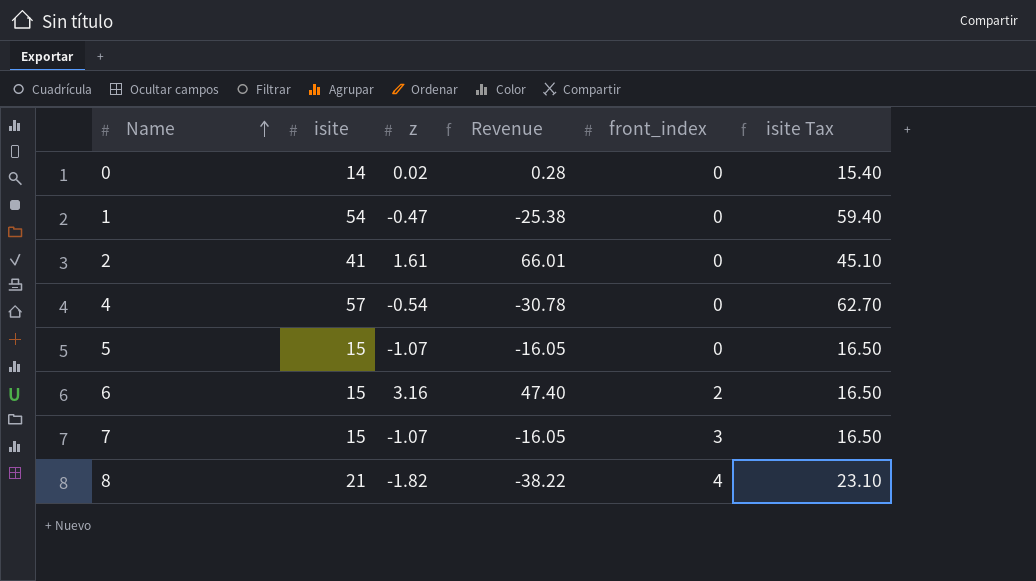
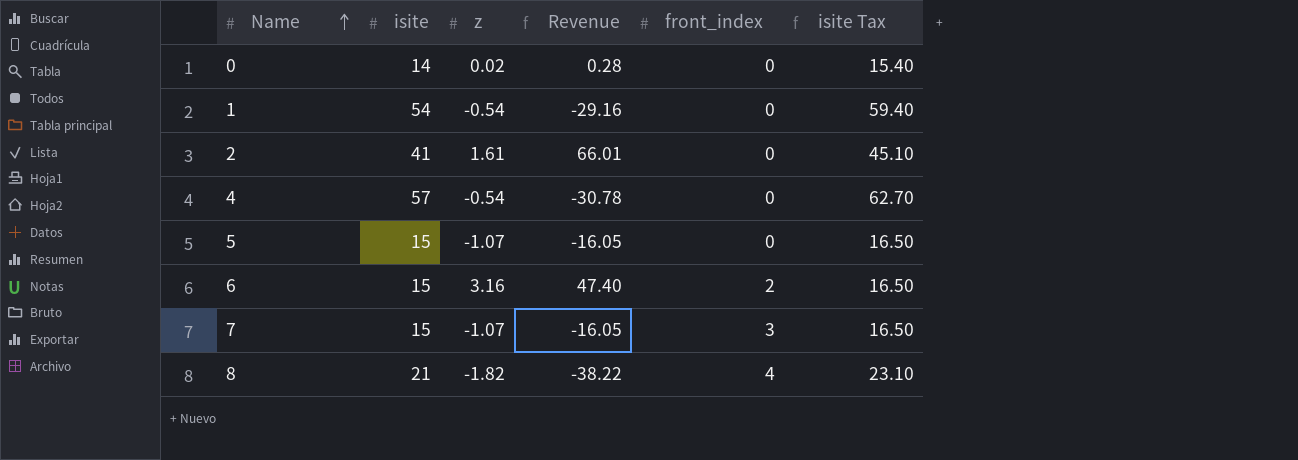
1 | z: -0.47 -> -0.54
1 | Revenue: -25.38 -> -29.16

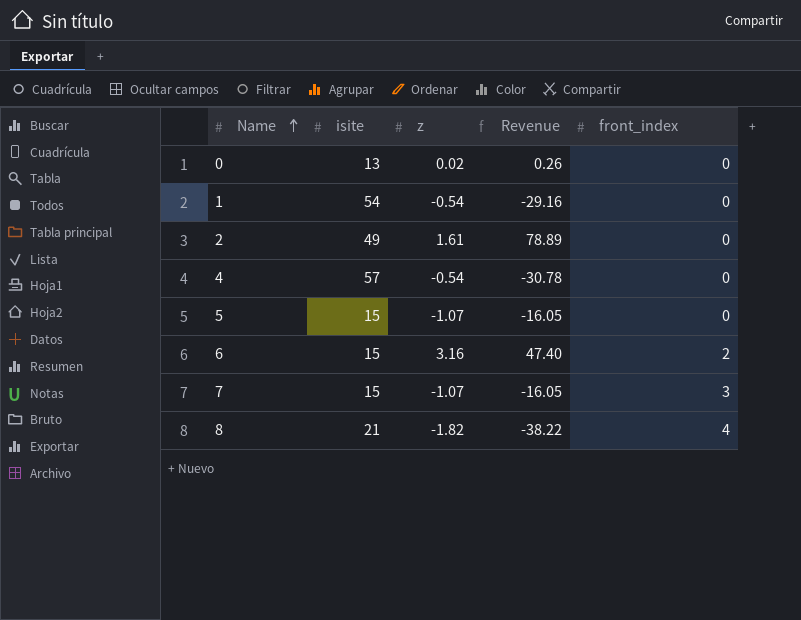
column isite Tax | formula: [isite] * 1.1 -> none
0 | isite: 14 -> 13
0 | Revenue: 0.28 -> 0.26
2 | isite: 41 -> 49
2 | Revenue: 66.01 -> 78.89

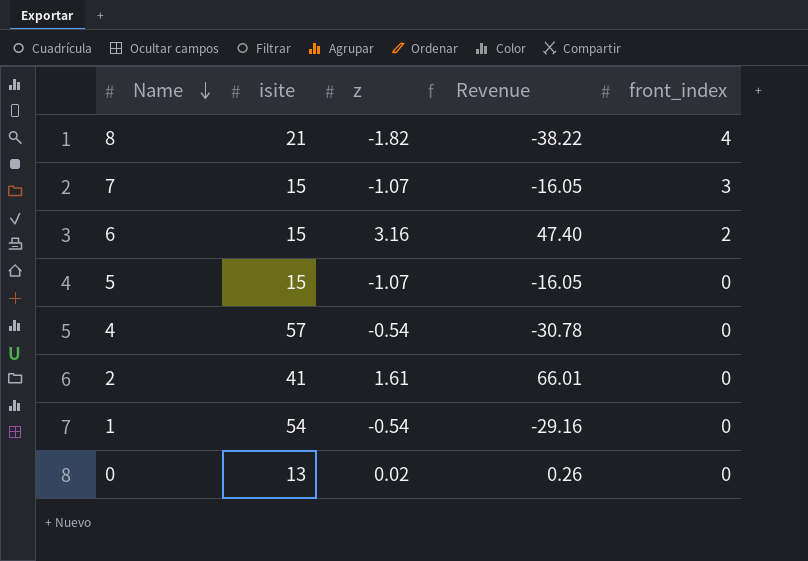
row order: Name ascending -> Name descending
2 | isite: 49 -> 41
2 | Revenue: 78.89 -> 66.01

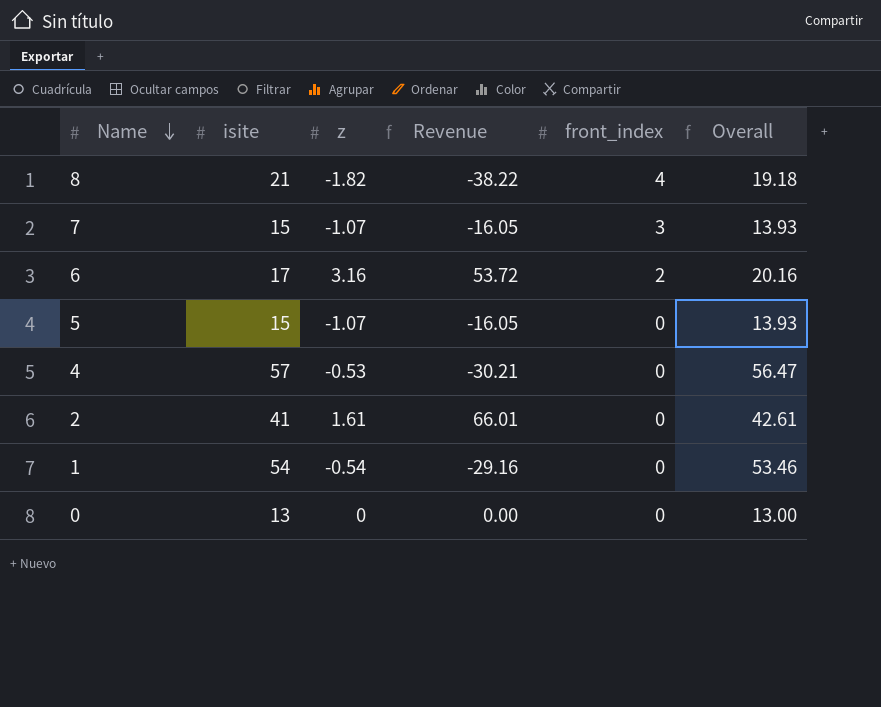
column Overall | formula: none -> [isite] + [z]
6 | isite: 15 -> 17
6 | Revenue: 47.40 -> 53.72
4 | z: -0.54 -> -0.53
4 | Revenue: -30.78 -> -30.21
0 | z: 0.02 -> 0
0 | Revenue: 0.26 -> 0.00

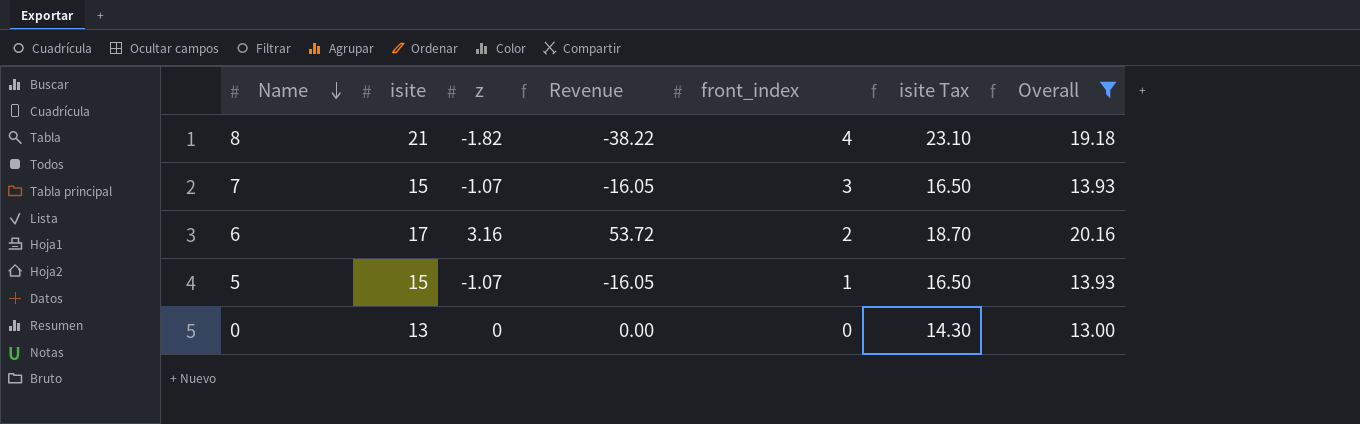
filter: none -> Overall <= 20.16
column isite Tax | formula: none -> [isite] * 1.1
5 | front_index: 0 -> 1

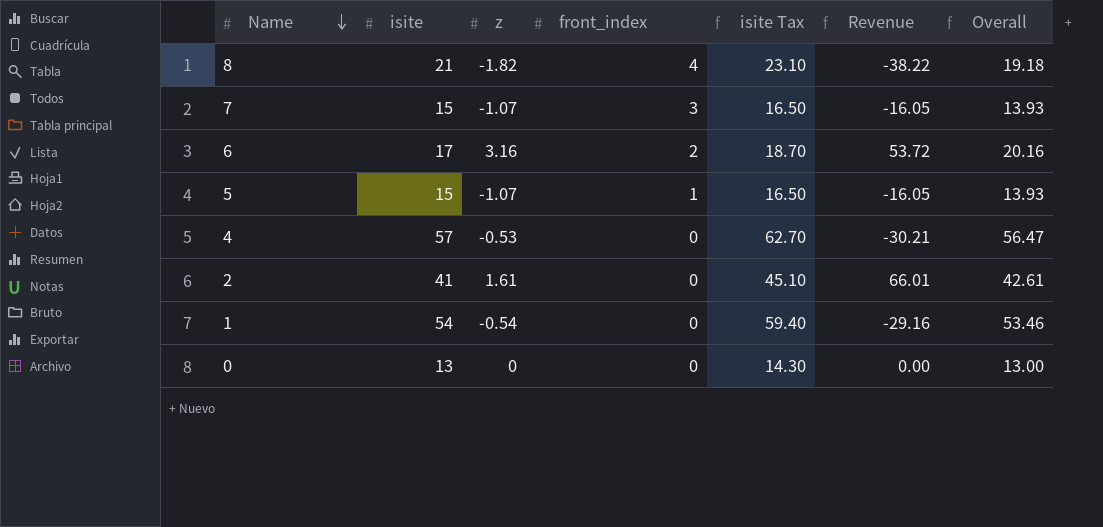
filter: Overall <= 20.16 -> none
column Revenue | position: 4 -> 6

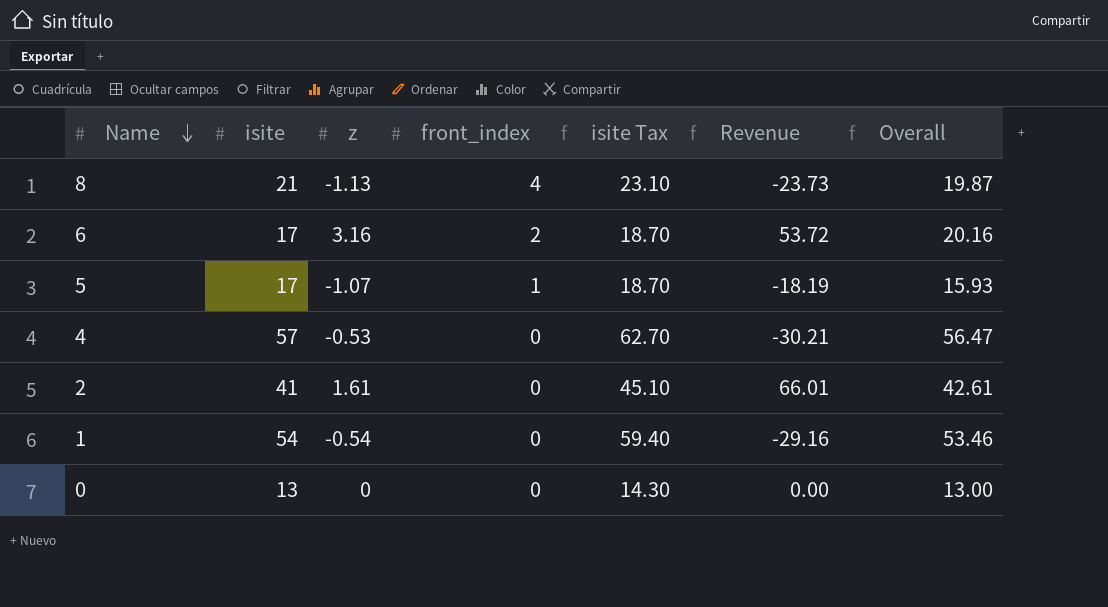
row 7: 15 | -1.07 | 3 | 16.50 | -16.05 | 13.93 -> none
8 | z: -1.82 -> -1.13
8 | Revenue: -38.22 -> -23.73
8 | Overall: 19.18 -> 19.87
5 | isite: 15 -> 17
5 | isite Tax: 16.50 -> 18.70
5 | Revenue: -16.05 -> -18.19
5 | Overall: 13.93 -> 15.93

